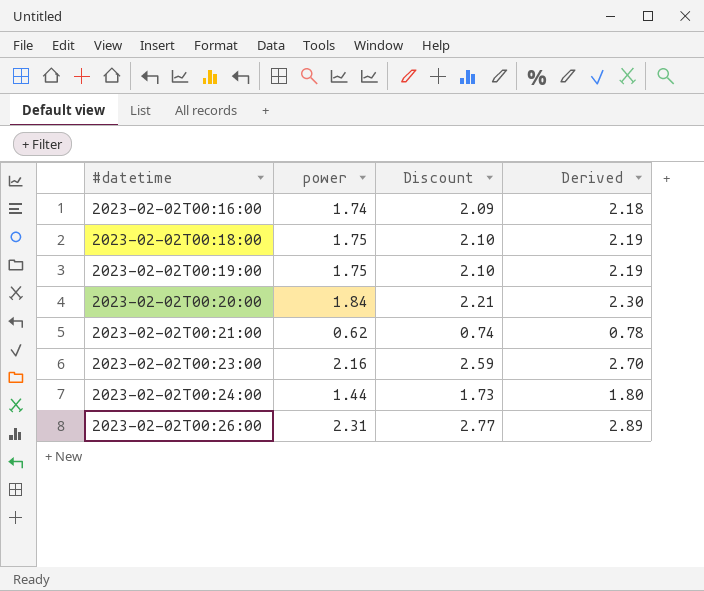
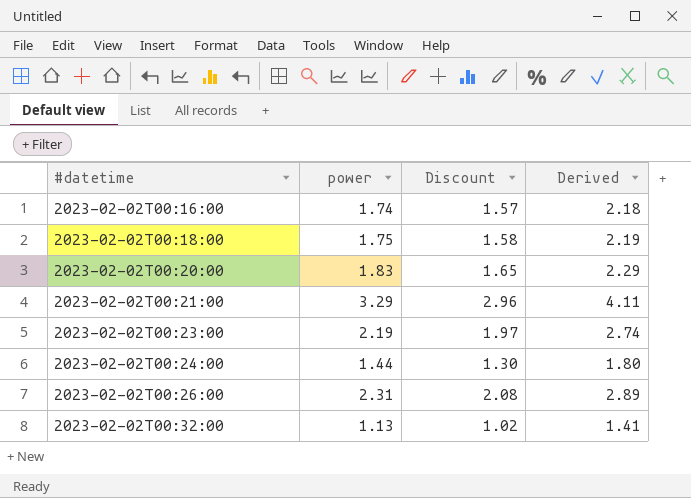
column Discount | formula: [power] * 1.2 -> [power] * 0.9
row 2023-02-02T00:19:00: 1.75 | 2.10 | 2.19 -> none
2023-02-02T00:20:00 | power: 1.84 -> 1.83
2023-02-02T00:20:00 | Derived: 2.30 -> 2.29
2023-02-02T00:21:00 | power: 0.62 -> 3.29
2023-02-02T00:21:00 | Derived: 0.78 -> 4.11
2023-02-02T00:23:00 | power: 2.16 -> 2.19
2023-02-02T00:23:00 | Derived: 2.70 -> 2.74
row 2023-02-02T00:32:00: none -> 1.13 | 1.02 | 1.41

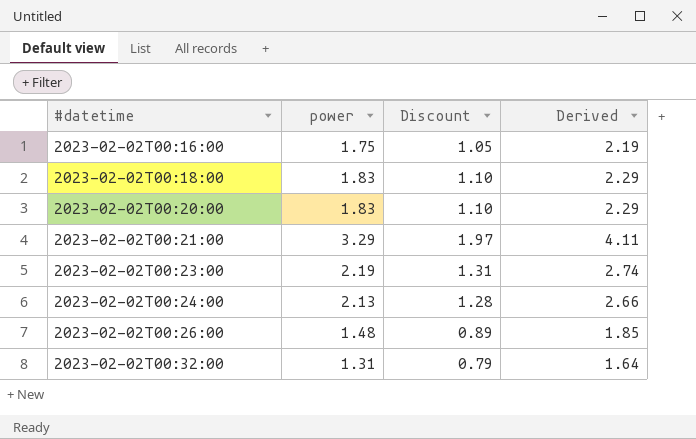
column Discount | formula: [power] * 0.9 -> [power] * 0.6
2023-02-02T00:16:00 | power: 1.74 -> 1.75
2023-02-02T00:16:00 | Derived: 2.18 -> 2.19
2023-02-02T00:18:00 | power: 1.75 -> 1.83
2023-02-02T00:18:00 | Derived: 2.19 -> 2.29
2023-02-02T00:24:00 | power: 1.44 -> 2.13
2023-02-02T00:24:00 | Derived: 1.80 -> 2.66
2023-02-02T00:26:00 | power: 2.31 -> 1.48
2023-02-02T00:26:00 | Derived: 2.89 -> 1.85
2023-02-02T00:32:00 | power: 1.13 -> 1.31
2023-02-02T00:32:00 | Derived: 1.41 -> 1.64

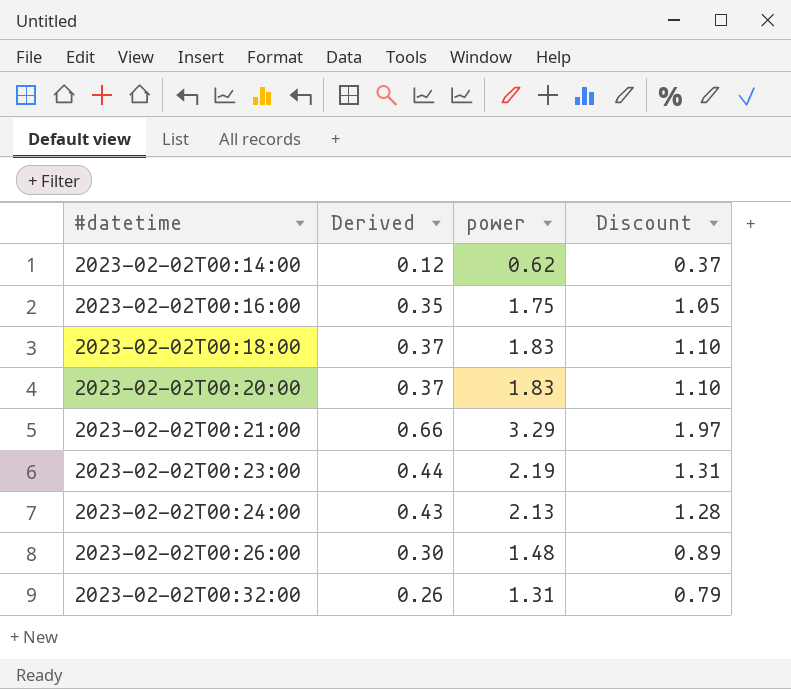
column Derived | formula: [power] * 1.25 -> [power] * 0.2
column Derived | position: 4 -> 2
row 2023-02-02T00:14:00: none -> 0.12 | 0.62 | 0.37

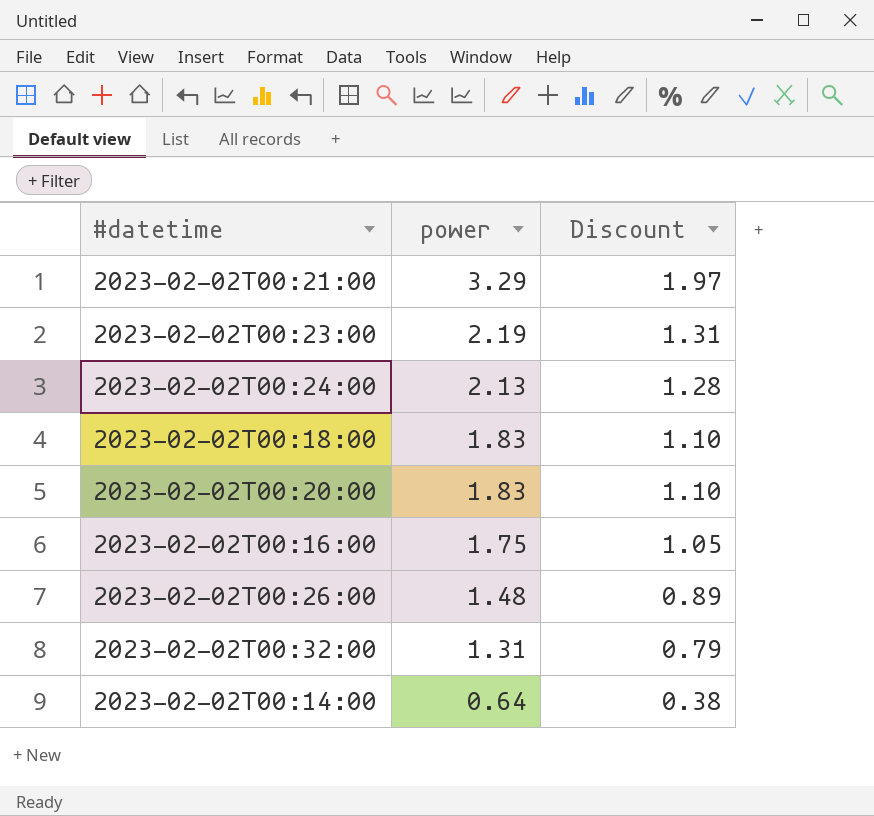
row order: #datetime ascending -> power descending
column Derived | formula: [power] * 0.2 -> none
2023-02-02T00:14:00 | power: 0.62 -> 0.64
2023-02-02T00:14:00 | Discount: 0.37 -> 0.38

